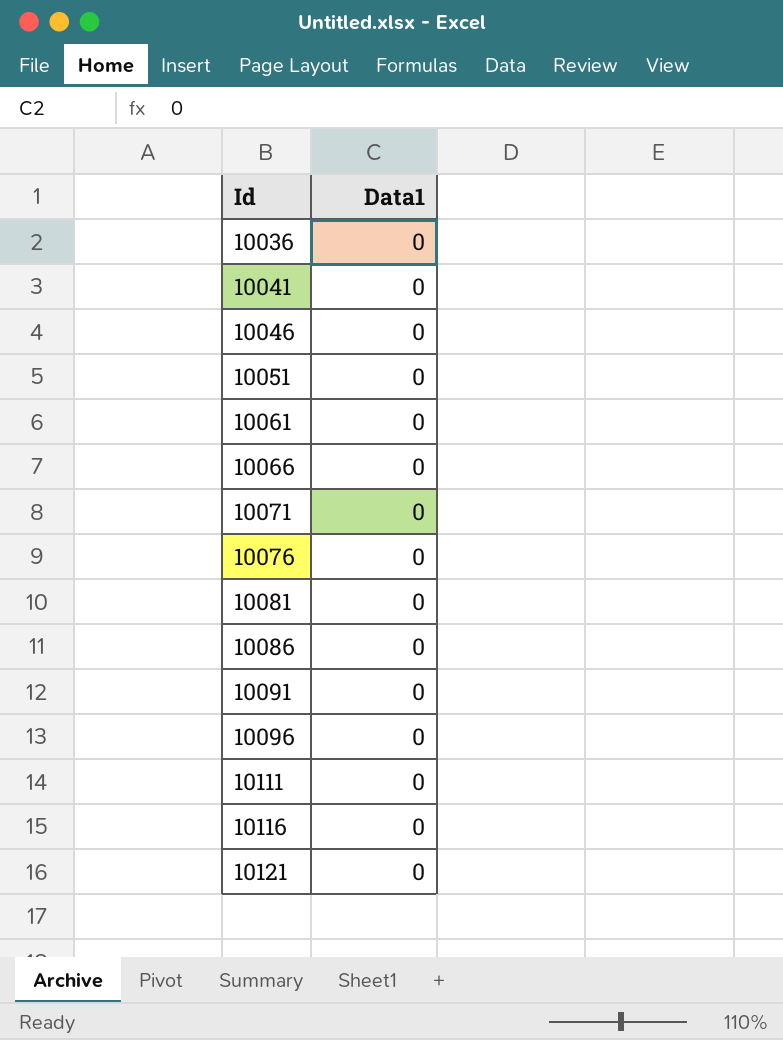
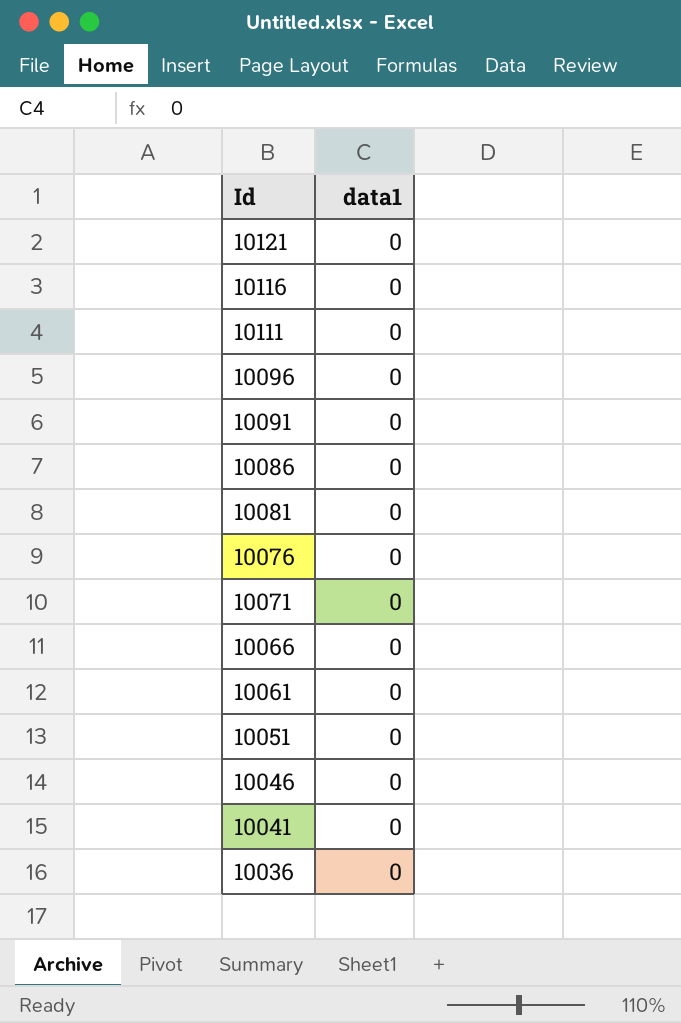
row order: Id ascending -> Id descending
column name: Data1 -> data1

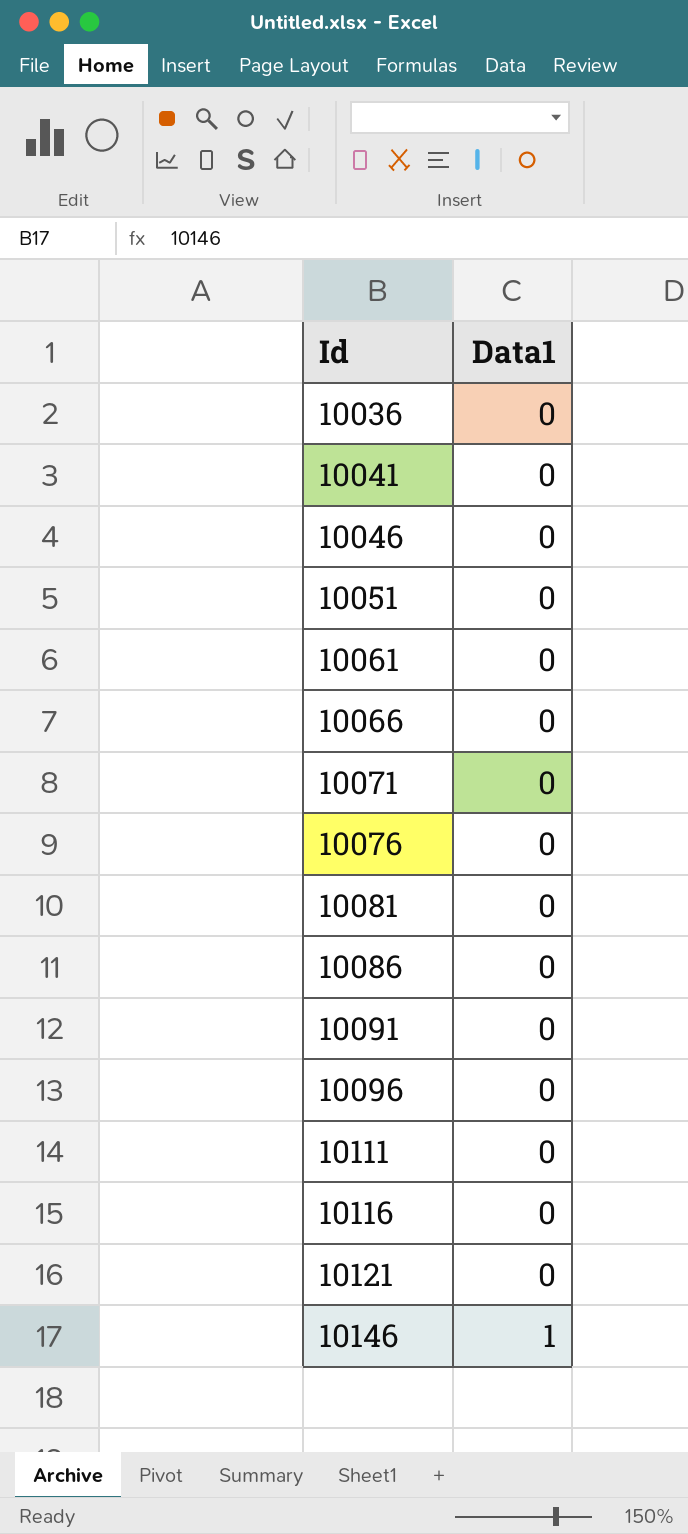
row order: Id descending -> Id ascending
column name: data1 -> Data1
row 10146: none -> 1

